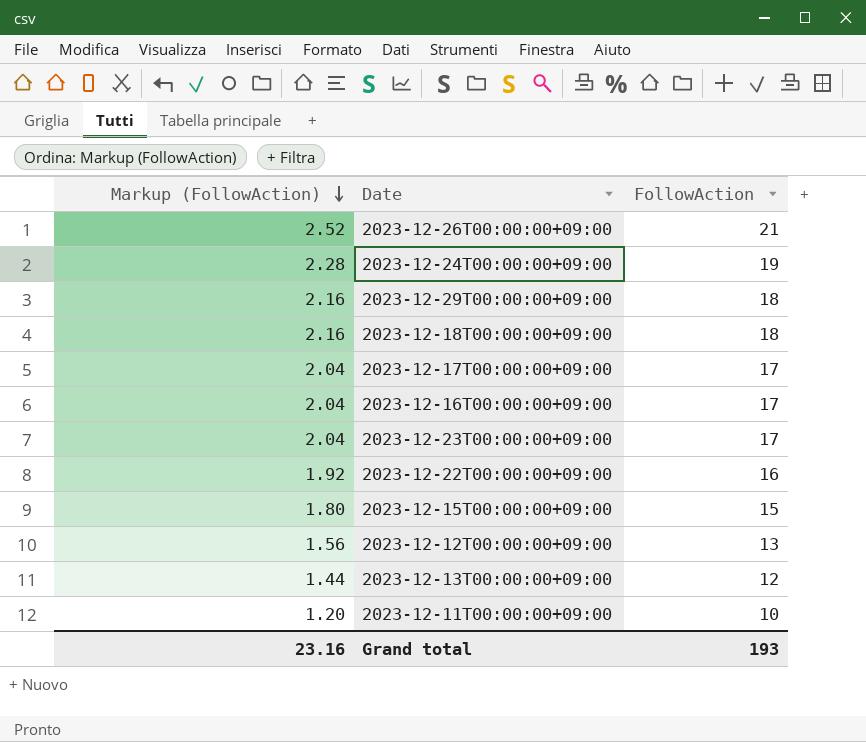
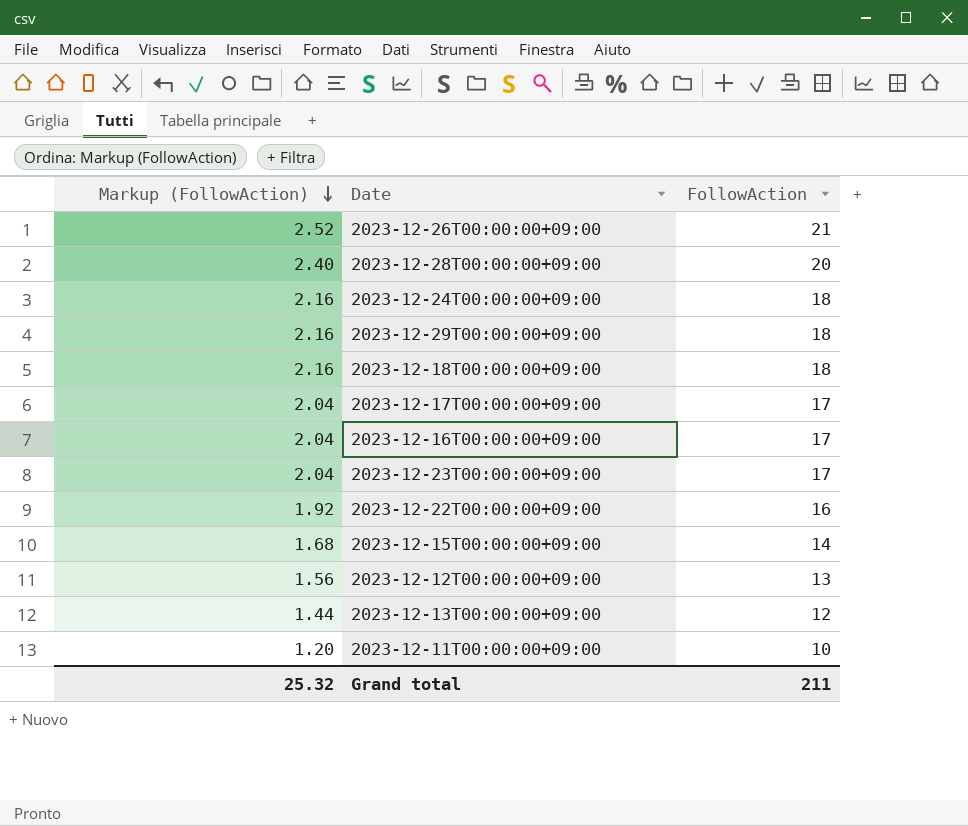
row 2023-12-28T00:00:00+09:00: none -> 2.40 | 20
2023-12-24T00:00:00+09:00 | Markup (FollowAction): 2.28 -> 2.16
2023-12-24T00:00:00+09:00 | FollowAction: 19 -> 18
2023-12-15T00:00:00+09:00 | Markup (FollowAction): 1.80 -> 1.68
2023-12-15T00:00:00+09:00 | FollowAction: 15 -> 14
Grand total | Markup (FollowAction): 23.16 -> 25.32
Grand total | FollowAction: 193 -> 211

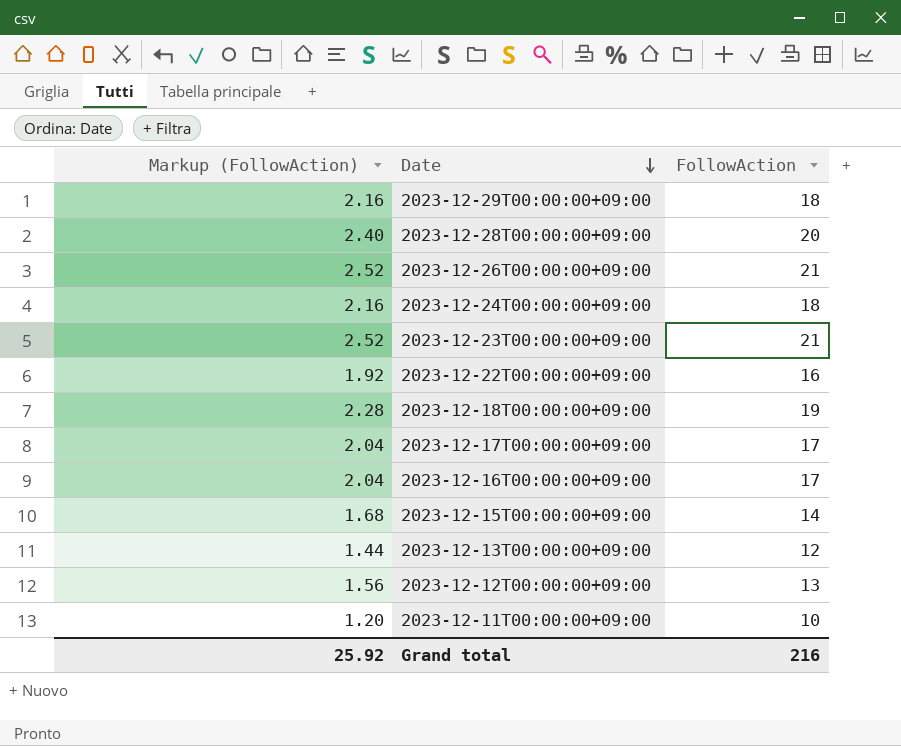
row order: Markup (FollowAction) descending -> Date descending
2023-12-23T00:00:00+09:00 | Markup (FollowAction): 2.04 -> 2.52
2023-12-23T00:00:00+09:00 | FollowAction: 17 -> 21
2023-12-18T00:00:00+09:00 | Markup (FollowAction): 2.16 -> 2.28
2023-12-18T00:00:00+09:00 | FollowAction: 18 -> 19
Grand total | Markup (FollowAction): 25.32 -> 25.92
Grand total | FollowAction: 211 -> 216

